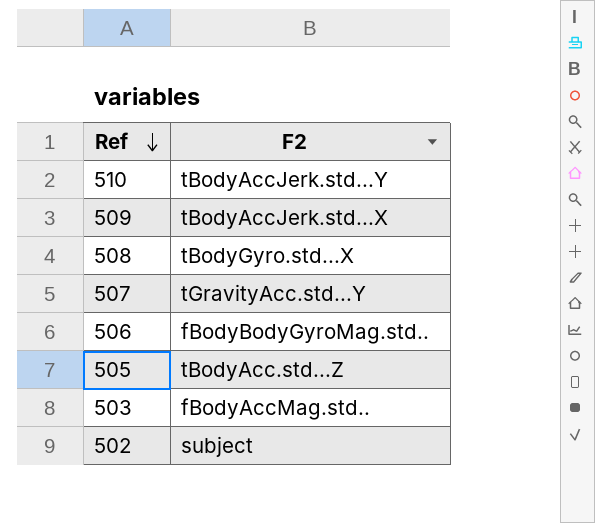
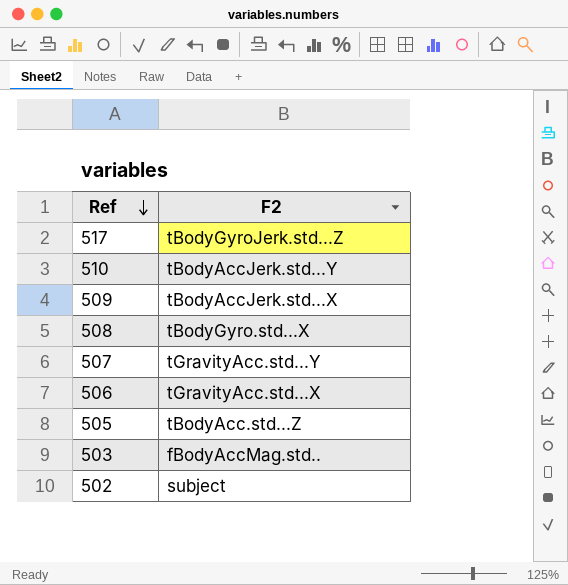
row 517: none -> tBodyGyroJerk.std...Z
506 | F2: fBodyBodyGyroMag.std.. -> tGravityAcc.std...X

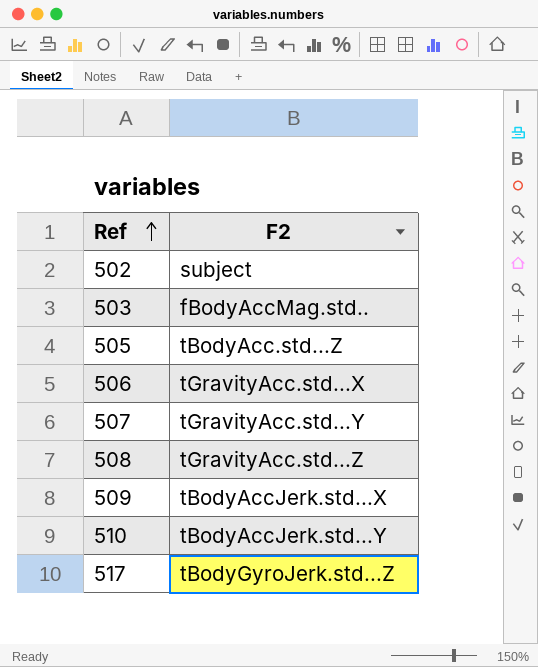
row order: Ref descending -> Ref ascending
508 | F2: tBodyGyro.std...X -> tGravityAcc.std...Z

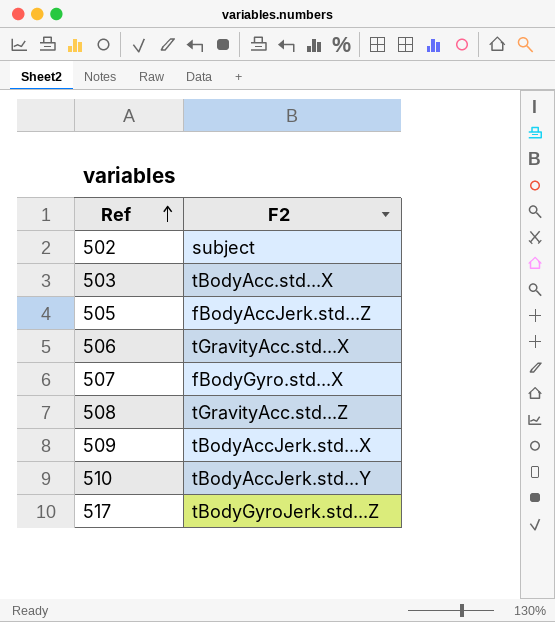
503 | F2: fBodyAccMag.std.. -> tBodyAcc.std...X
505 | F2: tBodyAcc.std...Z -> fBodyAccJerk.std...Z
507 | F2: tGravityAcc.std...Y -> fBodyGyro.std...X

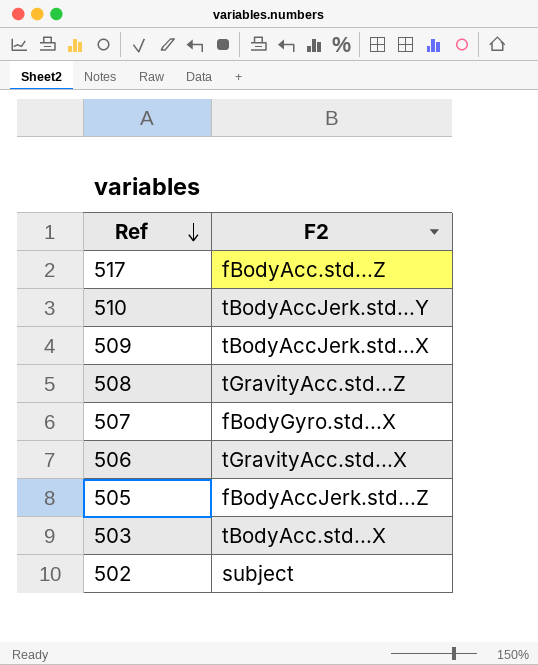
row order: Ref ascending -> Ref descending
517 | F2: tBodyGyroJerk.std...Z -> fBodyAcc.std...Z

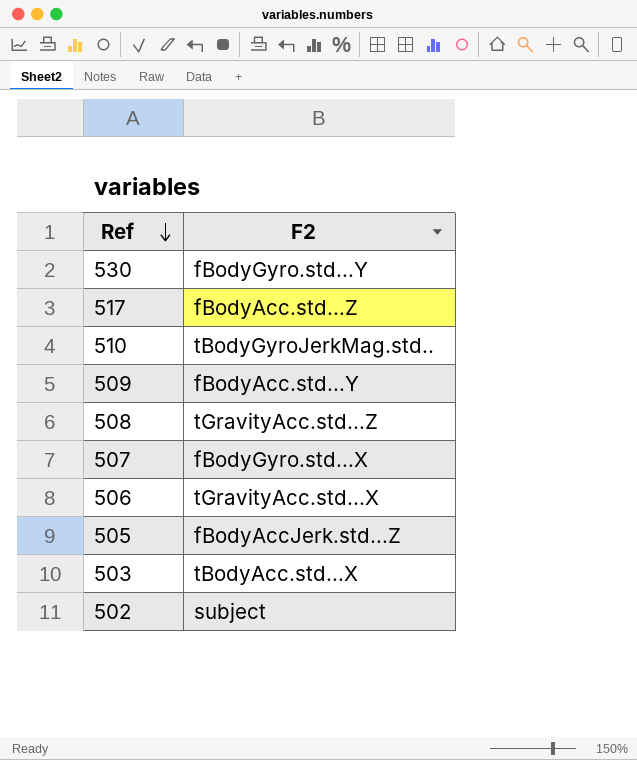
row 530: none -> fBodyGyro.std...Y
510 | F2: tBodyAccJerk.std...Y -> tBodyGyroJerkMag.std..
509 | F2: tBodyAccJerk.std...X -> fBodyAcc.std...Y

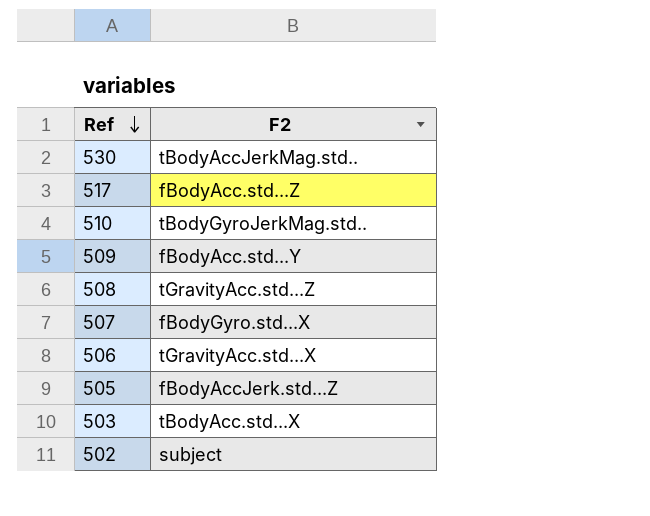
530 | F2: fBodyGyro.std...Y -> tBodyAccJerkMag.std..

